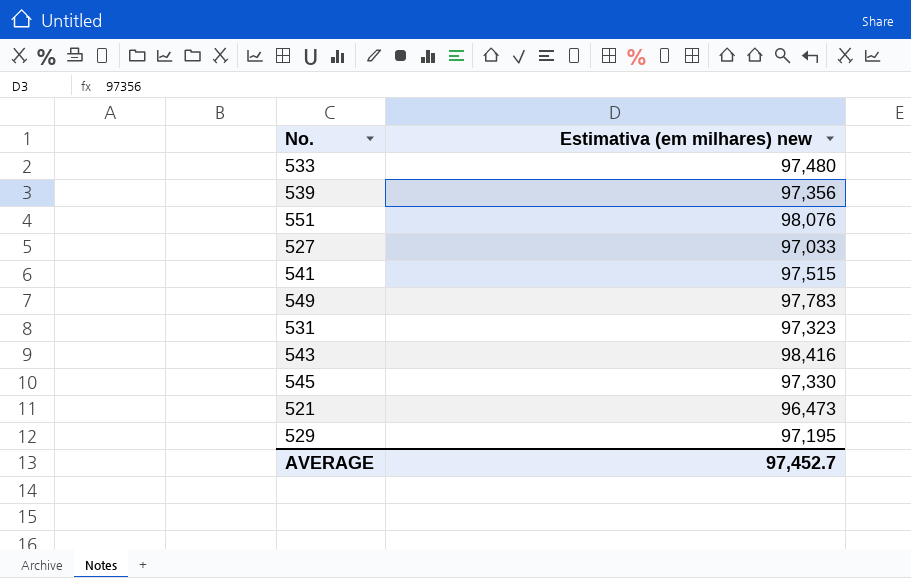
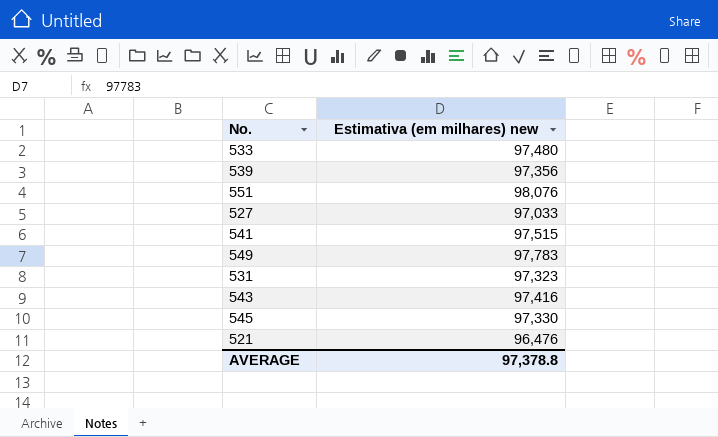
row 529: 97,195 -> none
543 | Estimativa (em milhares) new: 98,416 -> 97,416
521 | Estimativa (em milhares) new: 96,473 -> 96,476
AVERAGE | Estimativa (em milhares) new: 97,452.7 -> 97,378.8

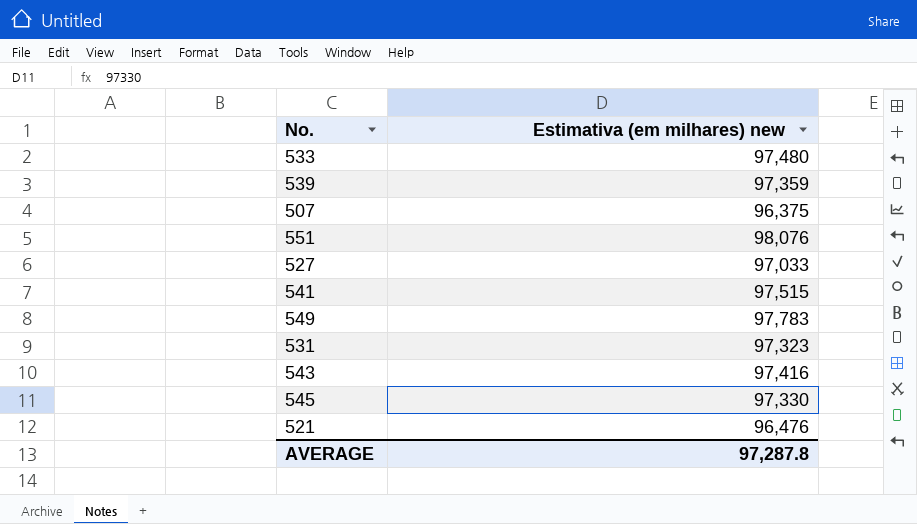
539 | Estimativa (em milhares) new: 97,356 -> 97,359
row 507: none -> 96,375
AVERAGE | Estimativa (em milhares) new: 97,378.8 -> 97,287.8

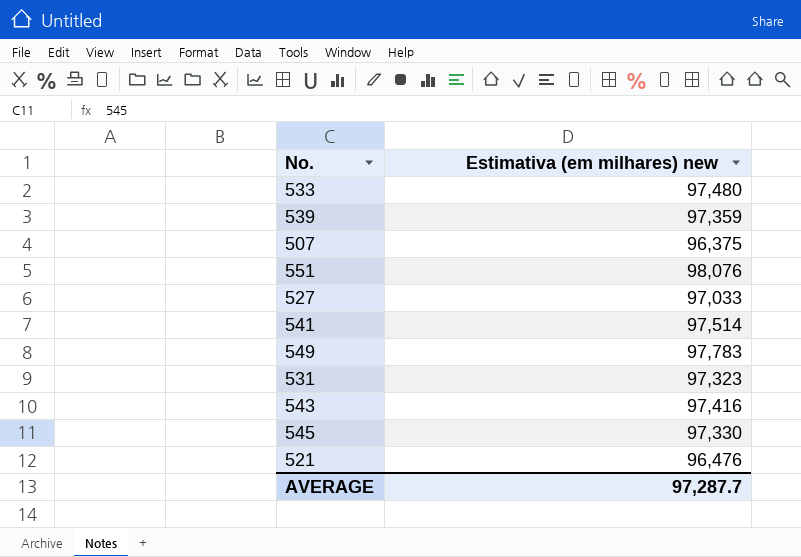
541 | Estimativa (em milhares) new: 97,515 -> 97,514
AVERAGE | Estimativa (em milhares) new: 97,287.8 -> 97,287.7

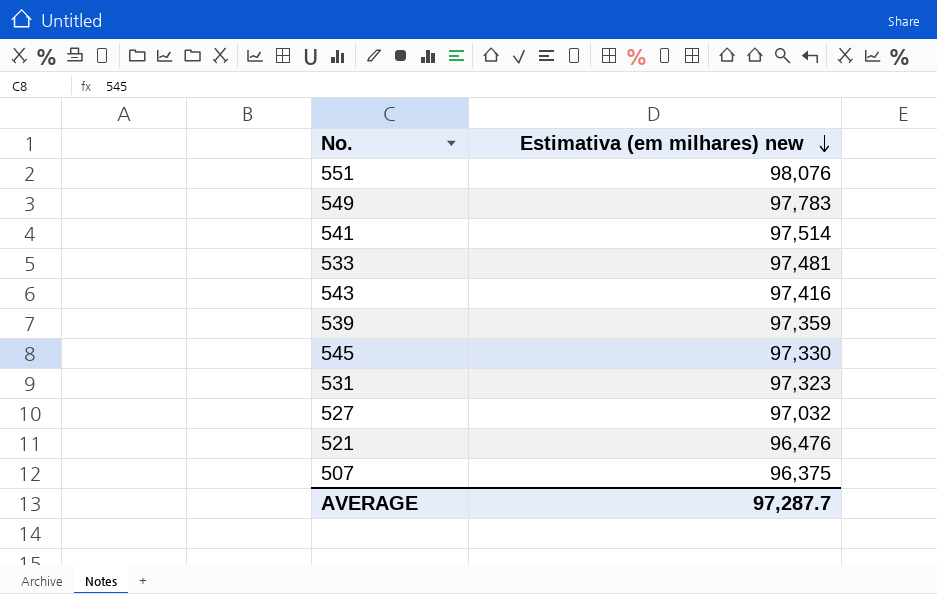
row order: none -> Estimativa (em milhares) new descending
533 | Estimativa (em milhares) new: 97,480 -> 97,481
527 | Estimativa (em milhares) new: 97,033 -> 97,032

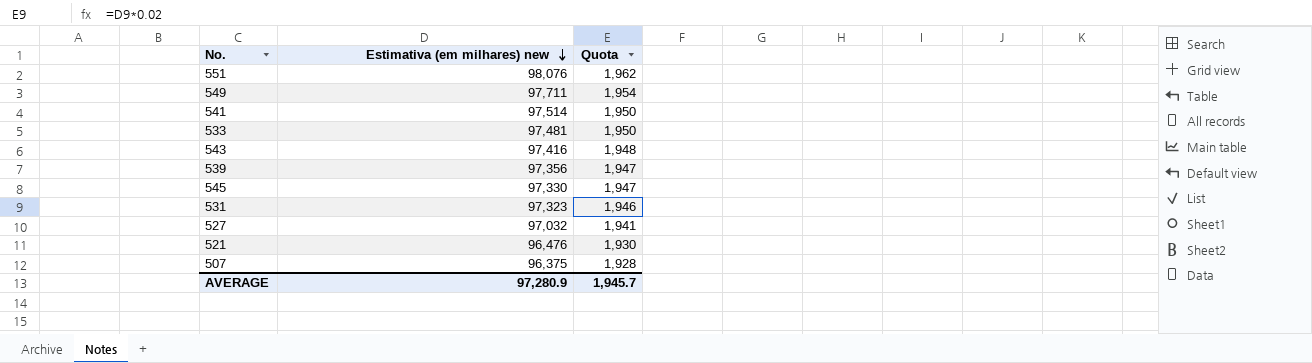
column Quota | formula: none -> [Estimativa (em milhares) new] * 0.02
549 | Estimativa (em milhares) new: 97,783 -> 97,711
539 | Estimativa (em milhares) new: 97,359 -> 97,356
AVERAGE | Estimativa (em milhares) new: 97,287.7 -> 97,280.9

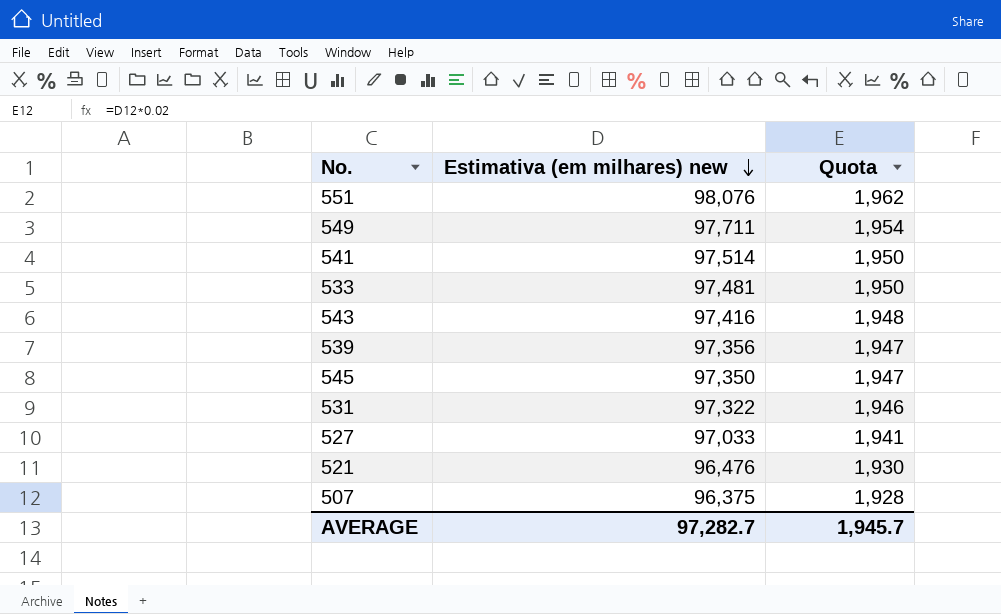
545 | Estimativa (em milhares) new: 97,330 -> 97,350
531 | Estimativa (em milhares) new: 97,323 -> 97,322
527 | Estimativa (em milhares) new: 97,032 -> 97,033
AVERAGE | Estimativa (em milhares) new: 97,280.9 -> 97,282.7

